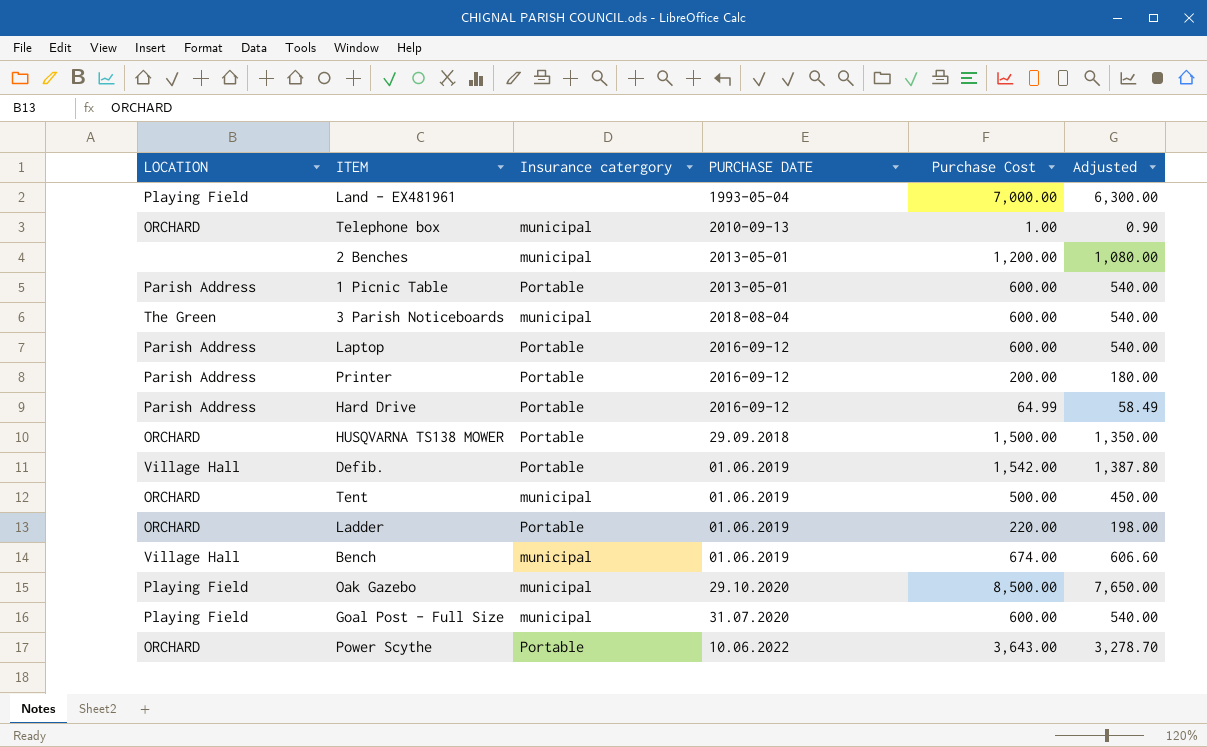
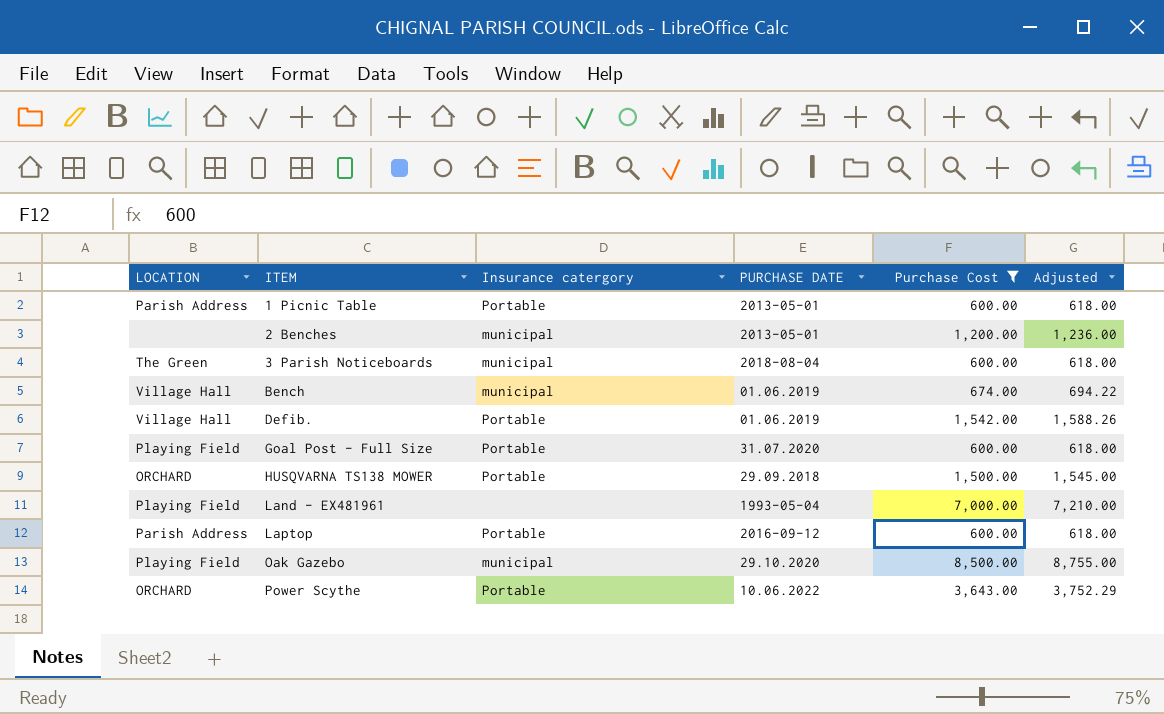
filter: none -> Purchase Cost >= 600.00
row order: none -> ITEM ascending
column Adjusted | formula: [Purchase Cost] * 0.9 -> [Purchase Cost] * 1.03
Goal Post - Full Size | Insurance catergory: municipal -> Portable

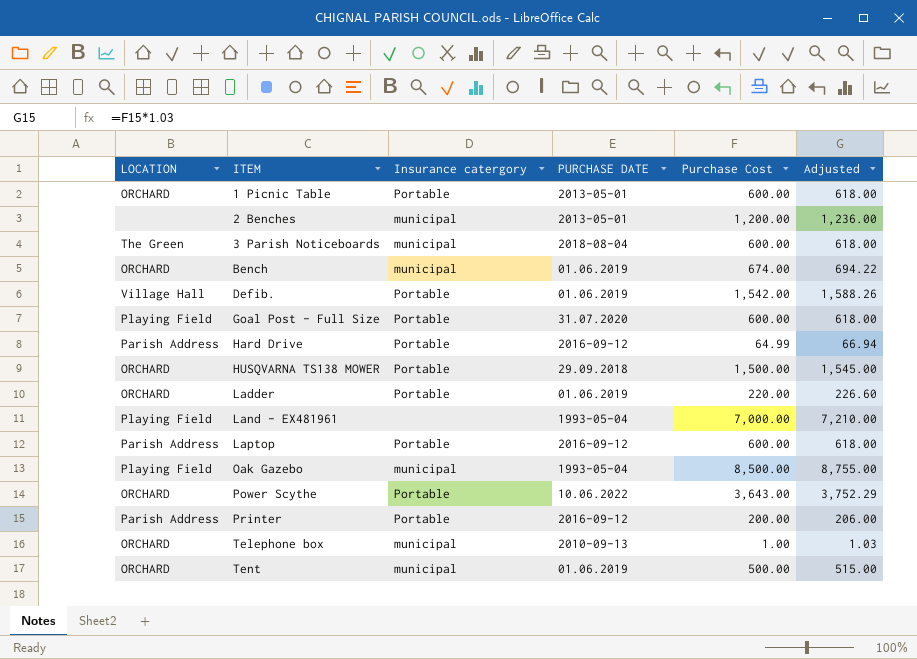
filter: Purchase Cost >= 600.00 -> none
1 Picnic Table | LOCATION: Parish Address -> ORCHARD
Bench | LOCATION: Village Hall -> ORCHARD
Oak Gazebo | PURCHASE DATE: 29.10.2020 -> 1993-05-04

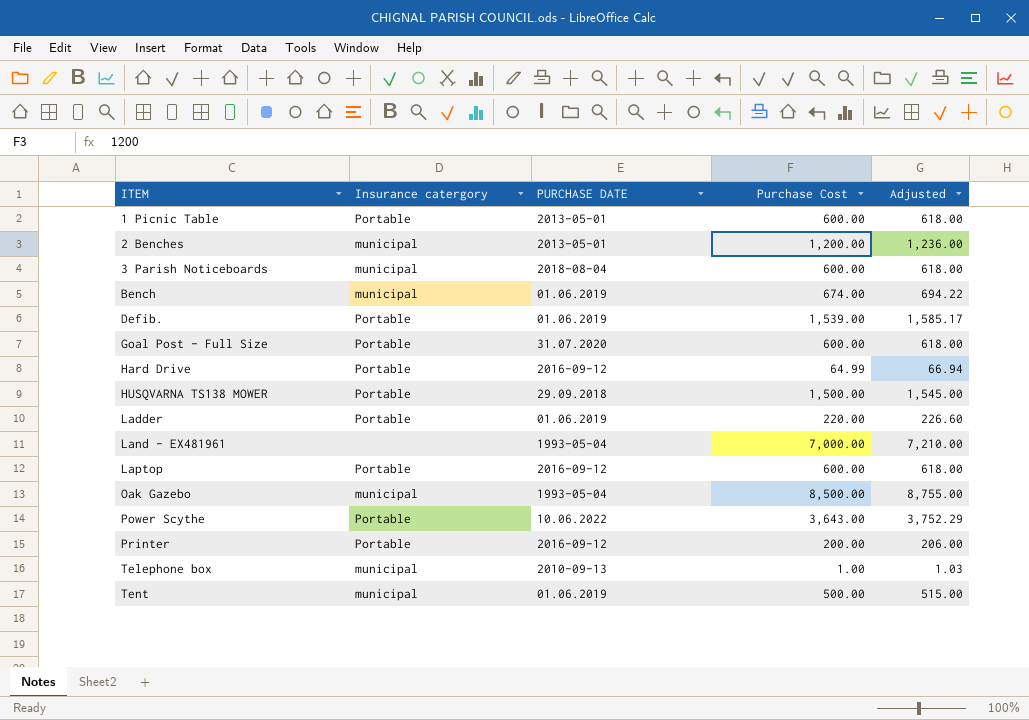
column LOCATION | position: 1 -> none
Defib. | Purchase Cost: 1,542.00 -> 1,539.00
Defib. | Adjusted: 1,588.26 -> 1,585.17

